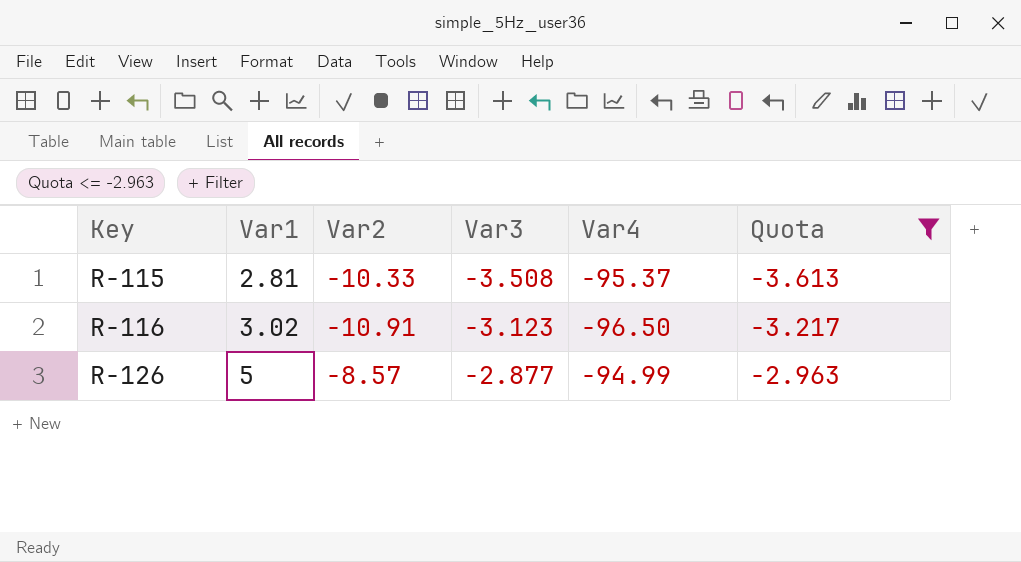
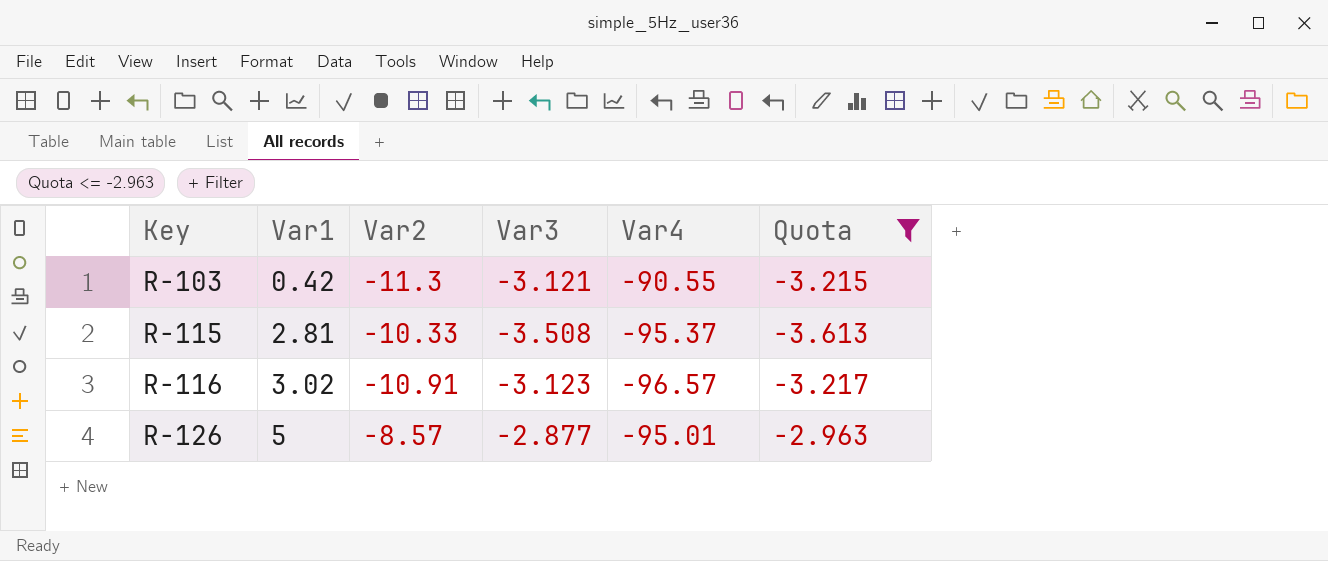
row R-103: none -> 0.42 | -11.3 | -3.121 | -90.55 | -3.215
R-116 | Var4: -96.50 -> -96.57
R-126 | Var4: -94.99 -> -95.01

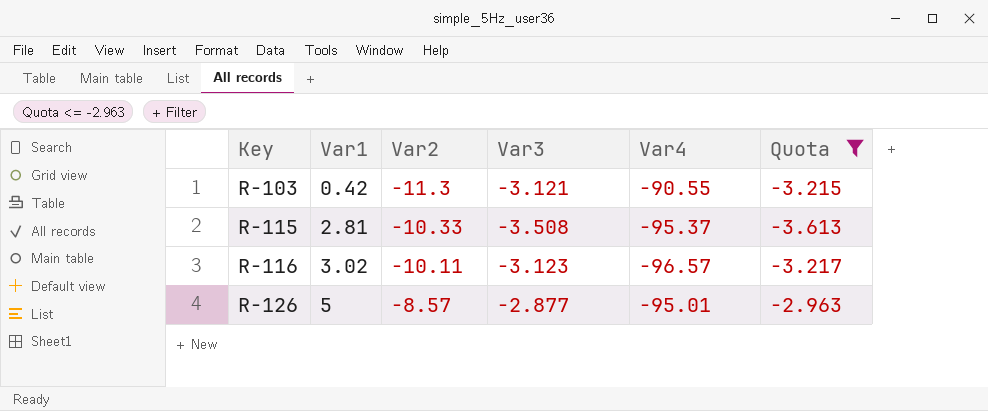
R-116 | Var2: -10.91 -> -10.11

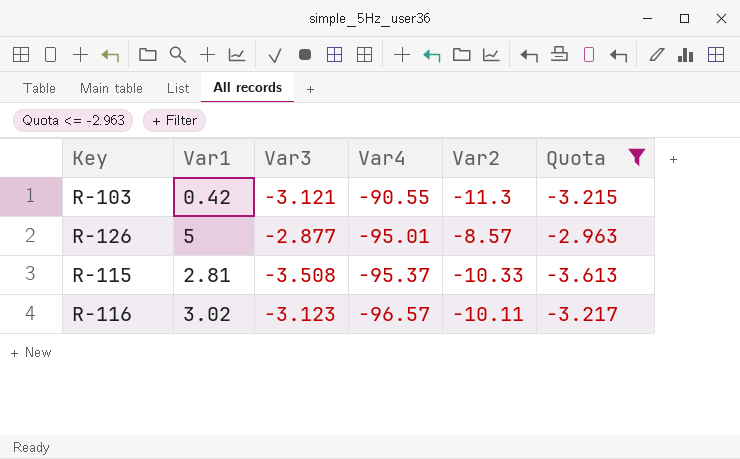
row order: Key ascending -> Var4 descending
column Var2 | position: 3 -> 5

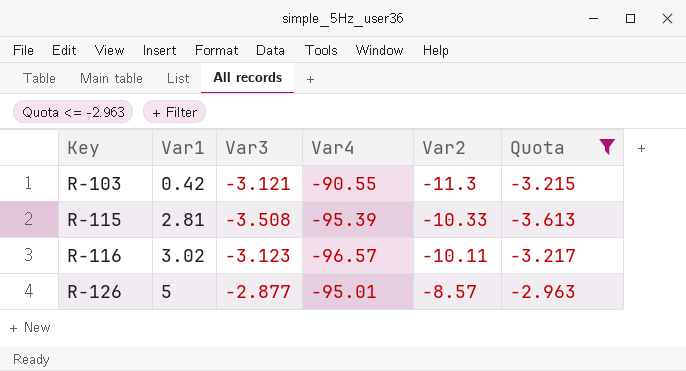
row order: Var4 descending -> Key ascending
R-115 | Var4: -95.37 -> -95.39

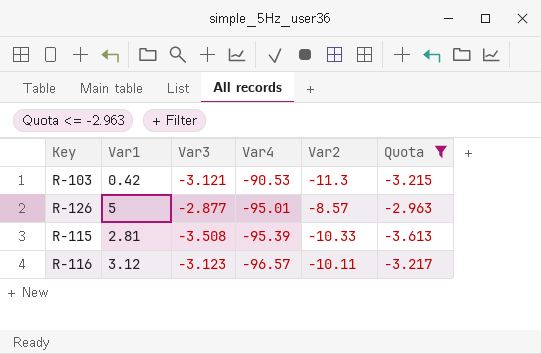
row order: Key ascending -> Var4 descending
R-103 | Var4: -90.55 -> -90.53
R-116 | Var1: 3.02 -> 3.12

